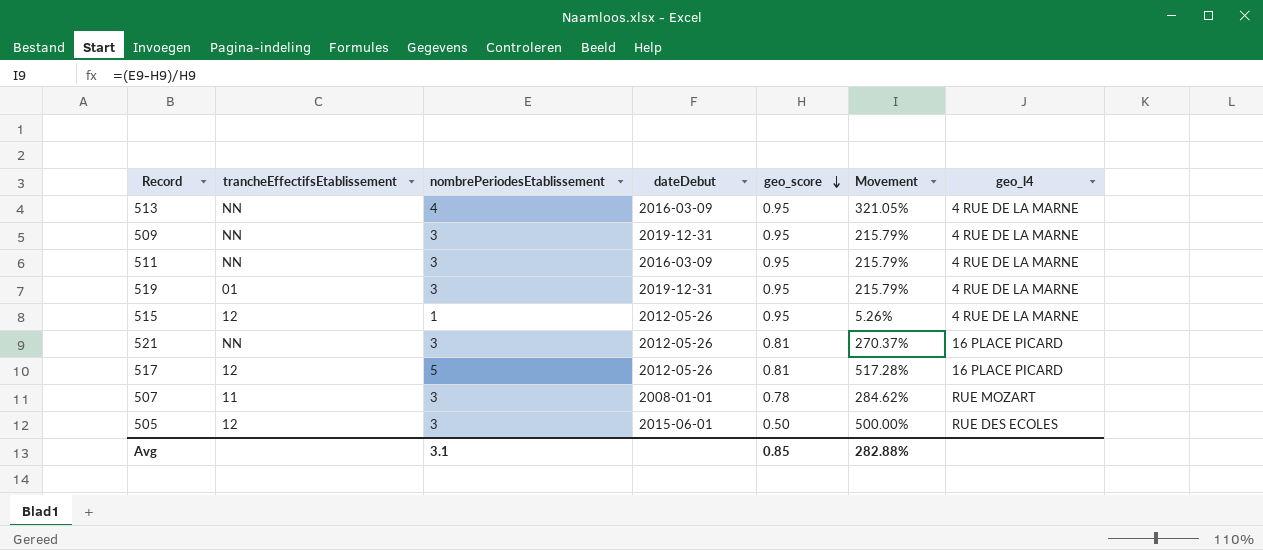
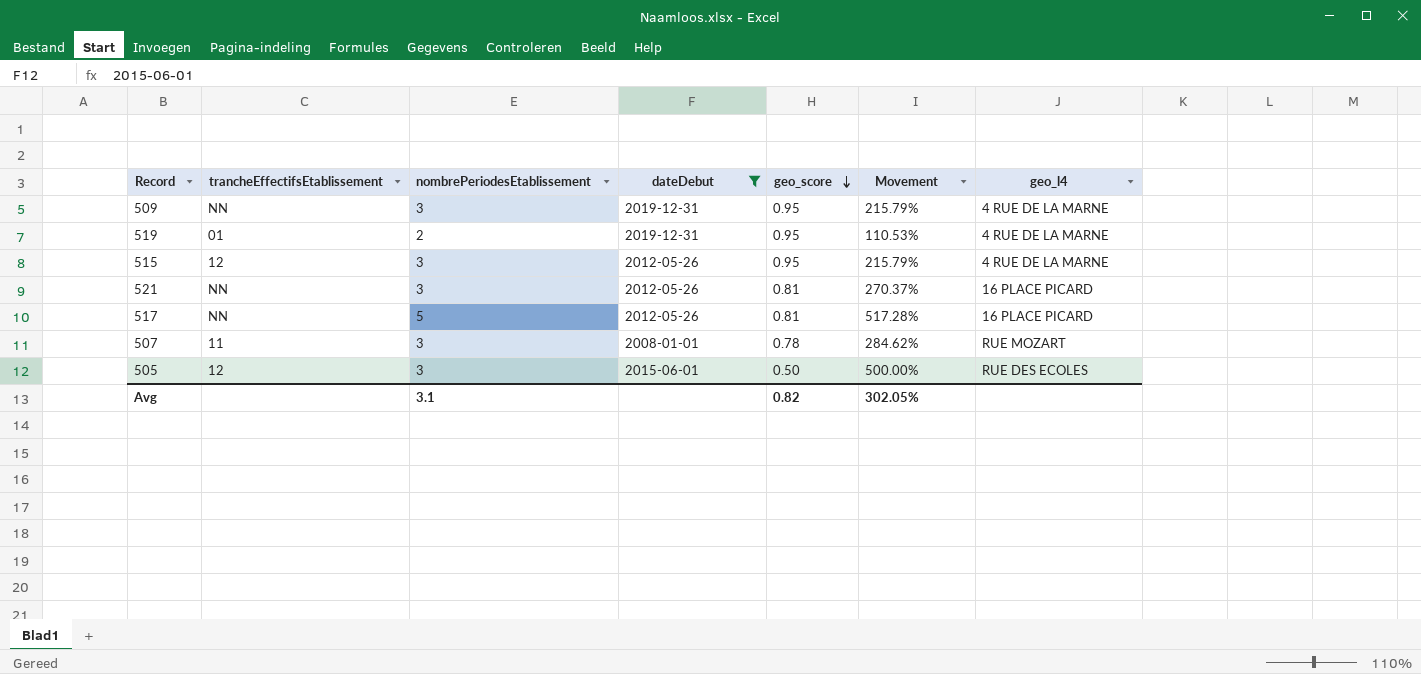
filter: none -> dateDebut != 2016-03-09
519 | nombrePeriodesEtablissement: 3 -> 2
519 | Movement: 215.79% -> 110.53%
515 | nombrePeriodesEtablissement: 1 -> 3
515 | Movement: 5.26% -> 215.79%
517 | trancheEffectifsEtablissement: 12 -> NN
Avg | geo_score: 0.85 -> 0.82
Avg | Movement: 282.88% -> 302.05%

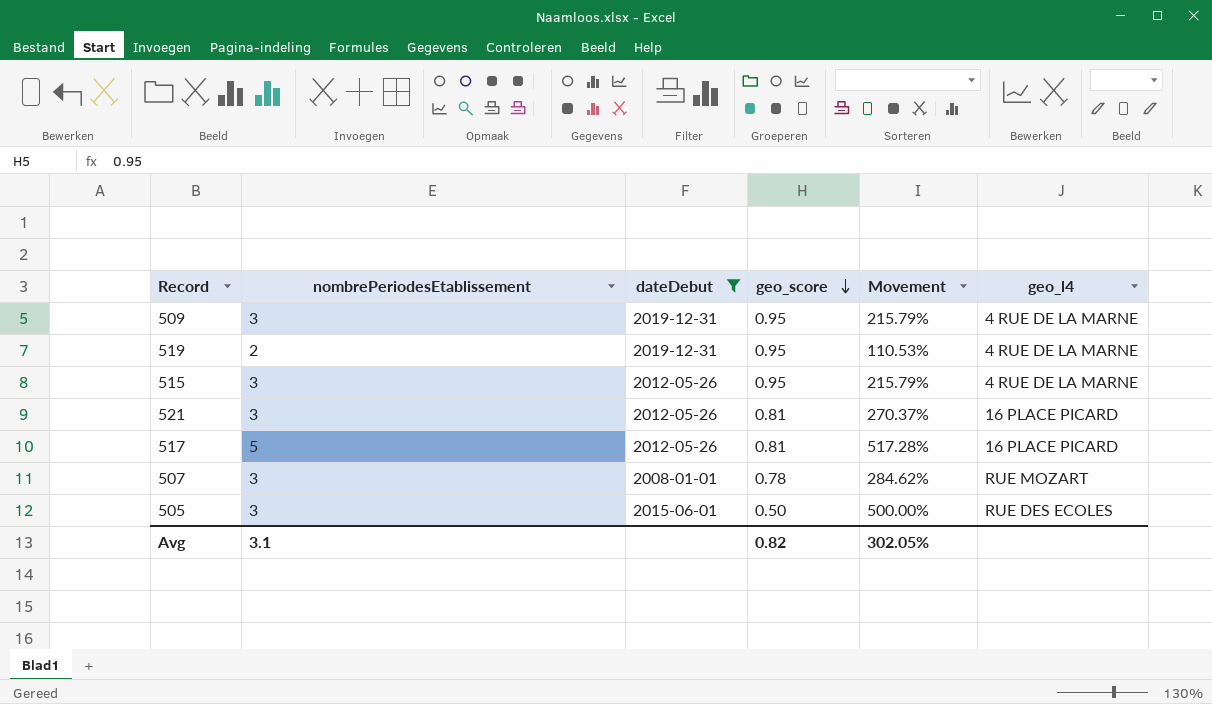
column trancheEffectifsEtablissement | position: 2 -> none

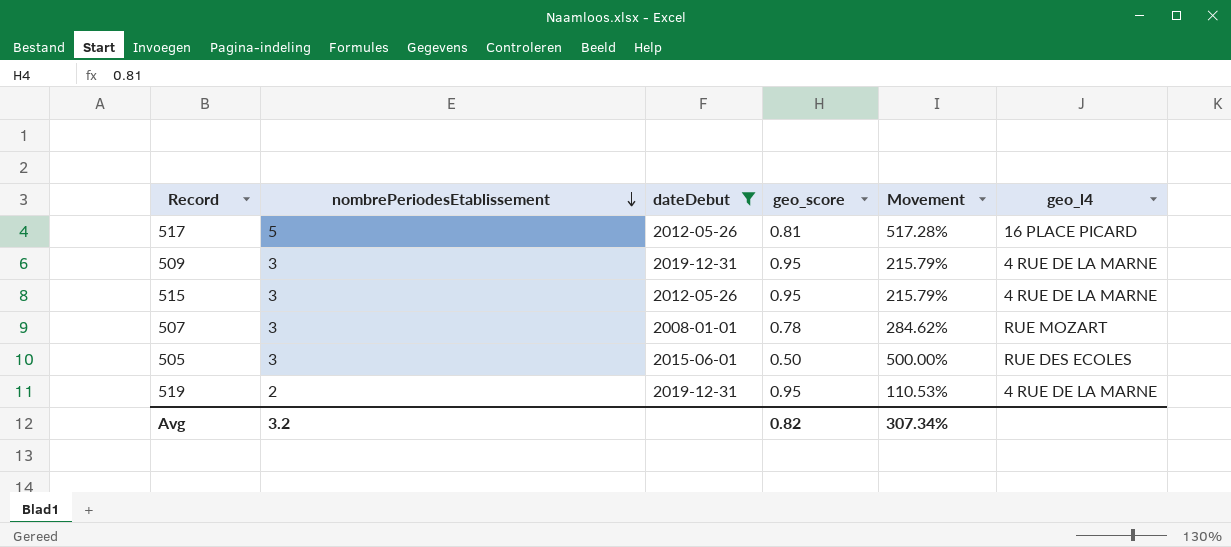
row order: geo_score descending -> nombrePeriodesEtablissement descending
row 521: 3 | 2012-05-26 | 0.81 | 270.37% | 16 PLACE PICARD -> none
Avg | nombrePeriodesEtablissement: 3.1 -> 3.2
Avg | Movement: 302.05% -> 307.34%

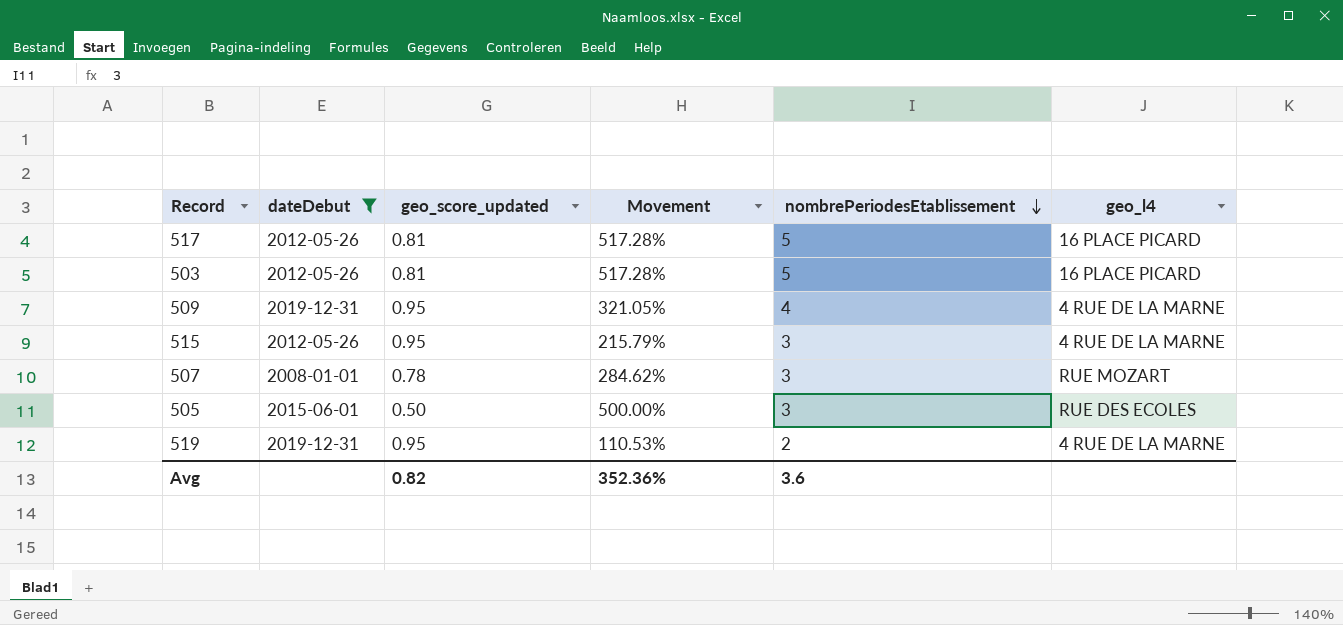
column name: geo_score -> geo_score_updated
column nombrePeriodesEtablissement | position: 2 -> 5
row 503: none -> 2012-05-26 | 0.81 | 517.28% | 5 | 16 PLACE PICARD
509 | Movement: 215.79% -> 321.05%
509 | nombrePeriodesEtablissement: 3 -> 4
Avg | Movement: 307.34% -> 352.36%
Avg | nombrePeriodesEtablissement: 3.2 -> 3.6

